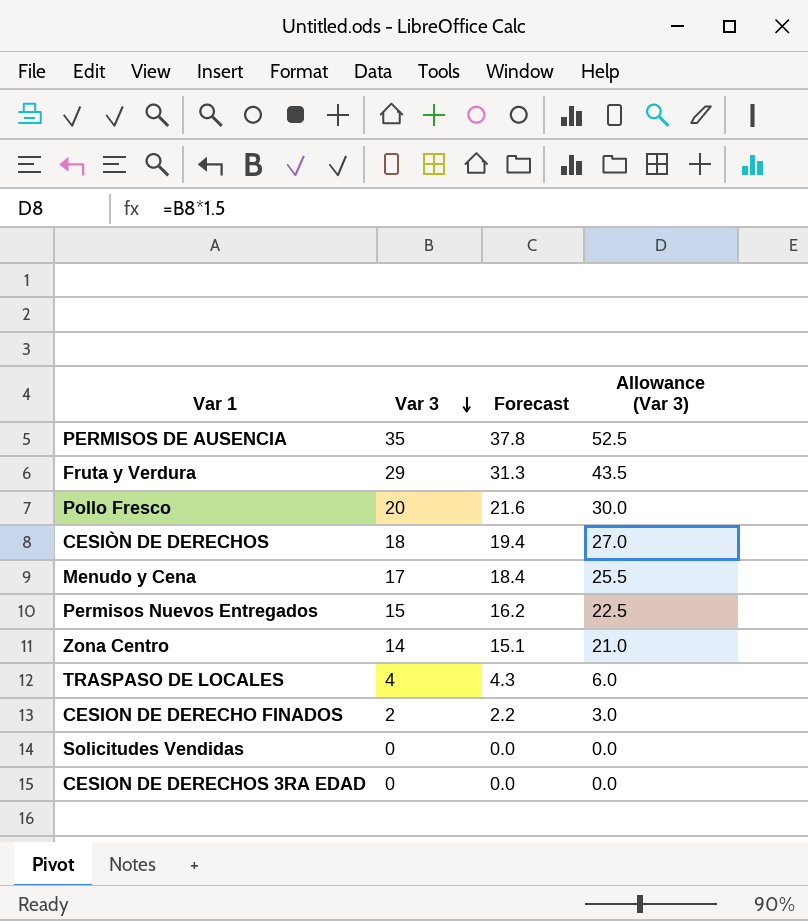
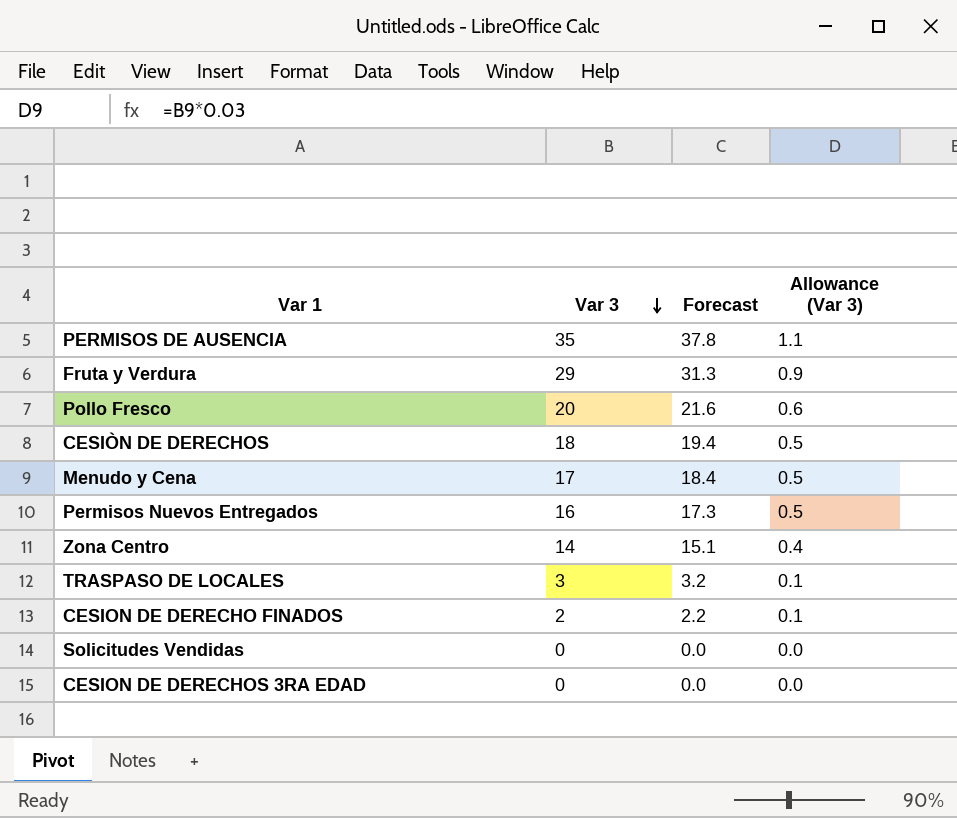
column Allowance (Var 3) | formula: [Var 3] * 1.5 -> [Var 3] * 0.03
Permisos Nuevos Entregados | Var 3: 15 -> 16
Permisos Nuevos Entregados | Forecast: 16.2 -> 17.3
TRASPASO DE LOCALES | Var 3: 4 -> 3
TRASPASO DE LOCALES | Forecast: 4.3 -> 3.2

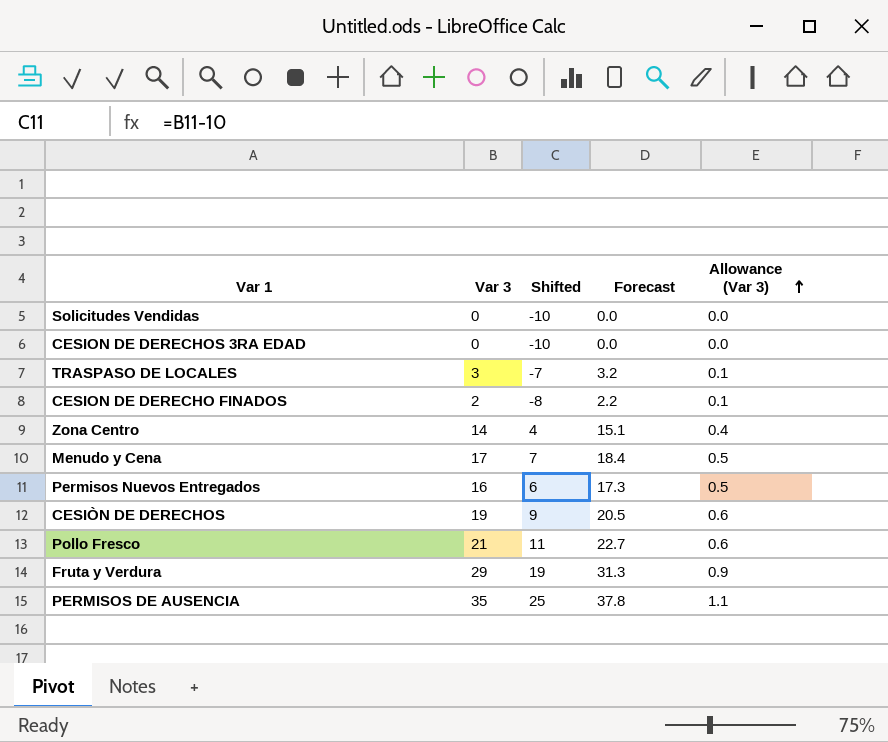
row order: Var 3 descending -> Allowance (Var 3) ascending
column Shifted | formula: none -> [Var 3] - 10
CESIÒN DE DERECHOS | Var 3: 18 -> 19
CESIÒN DE DERECHOS | Forecast: 19.4 -> 20.5
CESIÒN DE DERECHOS | Allowance (Var 3): 0.5 -> 0.6
Pollo Fresco | Var 3: 20 -> 21
Pollo Fresco | Forecast: 21.6 -> 22.7

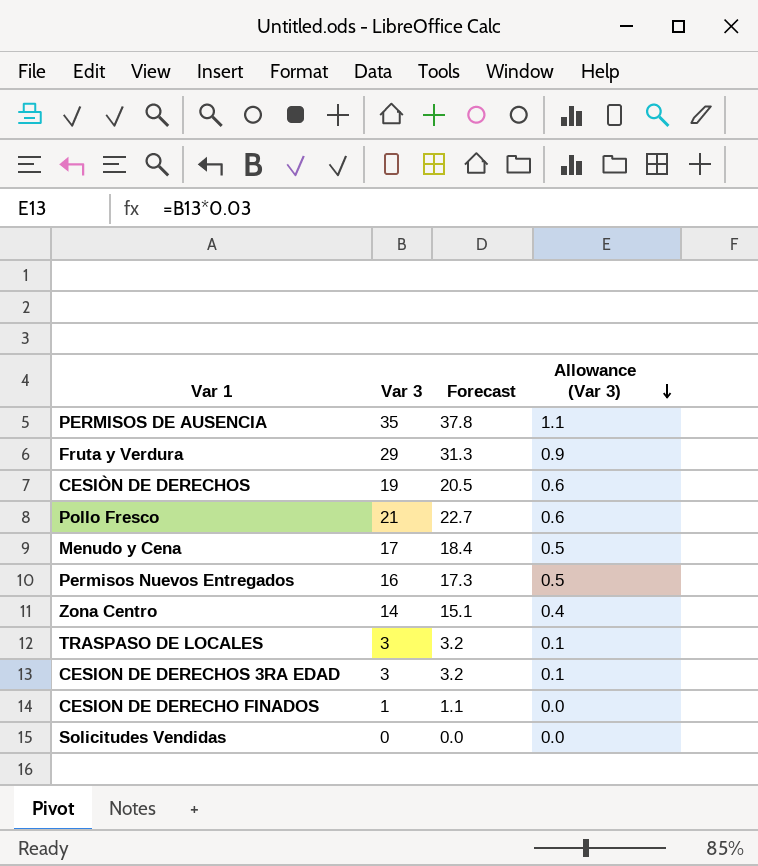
row order: Allowance (Var 3) ascending -> Allowance (Var 3) descending
column Shifted | formula: [Var 3] - 10 -> none
CESION DE DERECHOS 3RA EDAD | Var 3: 0 -> 3
CESION DE DERECHOS 3RA EDAD | Forecast: 0.0 -> 3.2
CESION DE DERECHOS 3RA EDAD | Allowance (Var 3): 0.0 -> 0.1
CESION DE DERECHO FINADOS | Var 3: 2 -> 1
CESION DE DERECHO FINADOS | Forecast: 2.2 -> 1.1
CESION DE DERECHO FINADOS | Allowance (Var 3): 0.1 -> 0.0

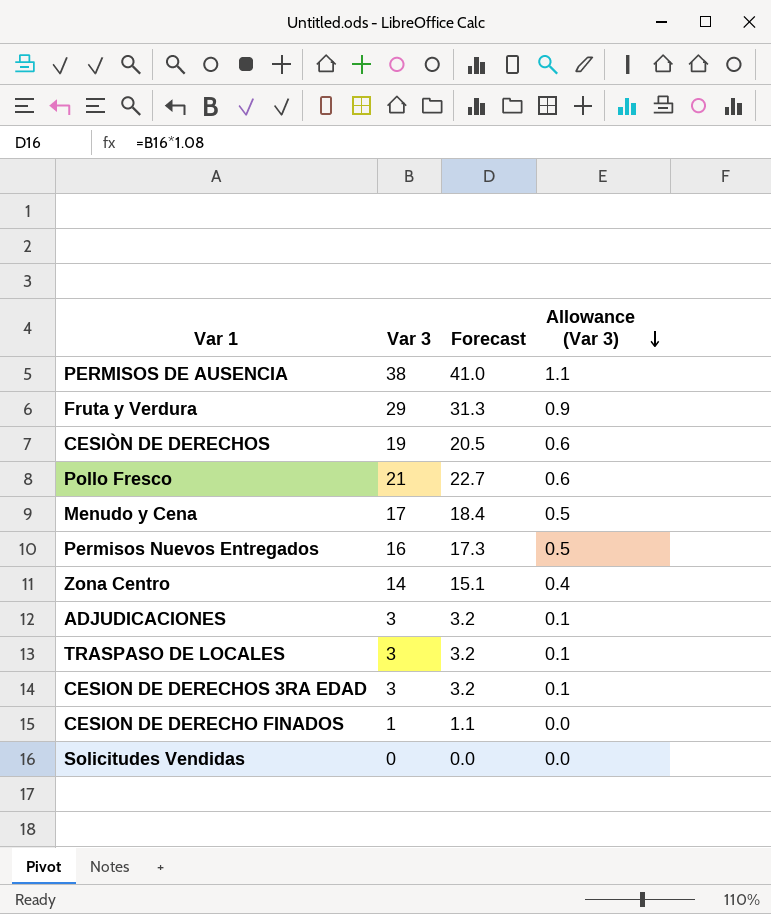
PERMISOS DE AUSENCIA | Var 3: 35 -> 38
PERMISOS DE AUSENCIA | Forecast: 37.8 -> 41.0
row ADJUDICACIONES: none -> 3 | 3.2 | 0.1

